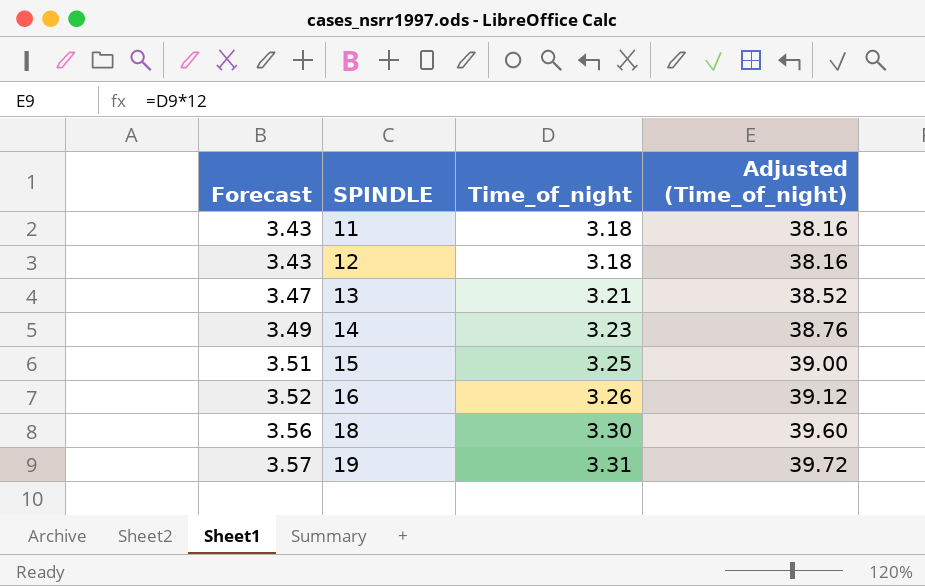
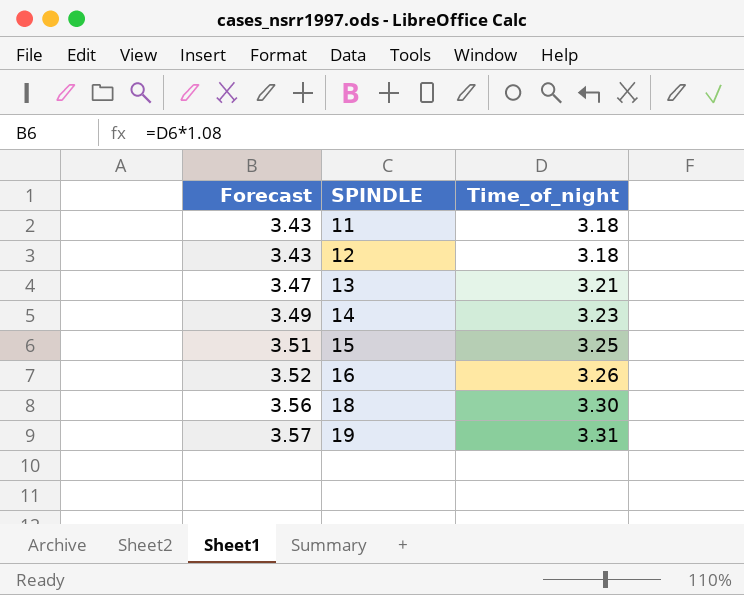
column Adjusted (Time_of_night) | formula: [Time_of_night] * 12 -> none

